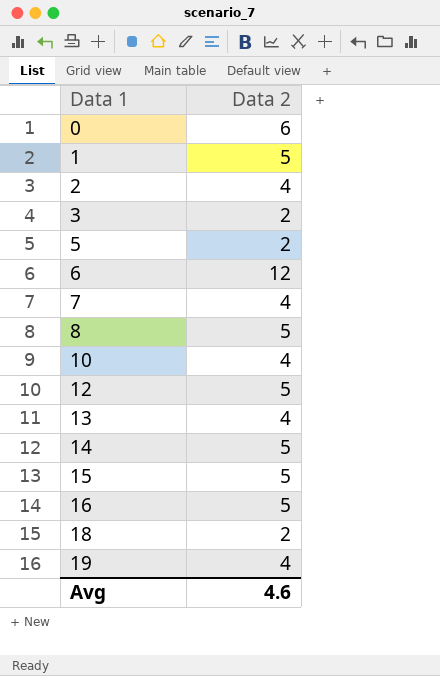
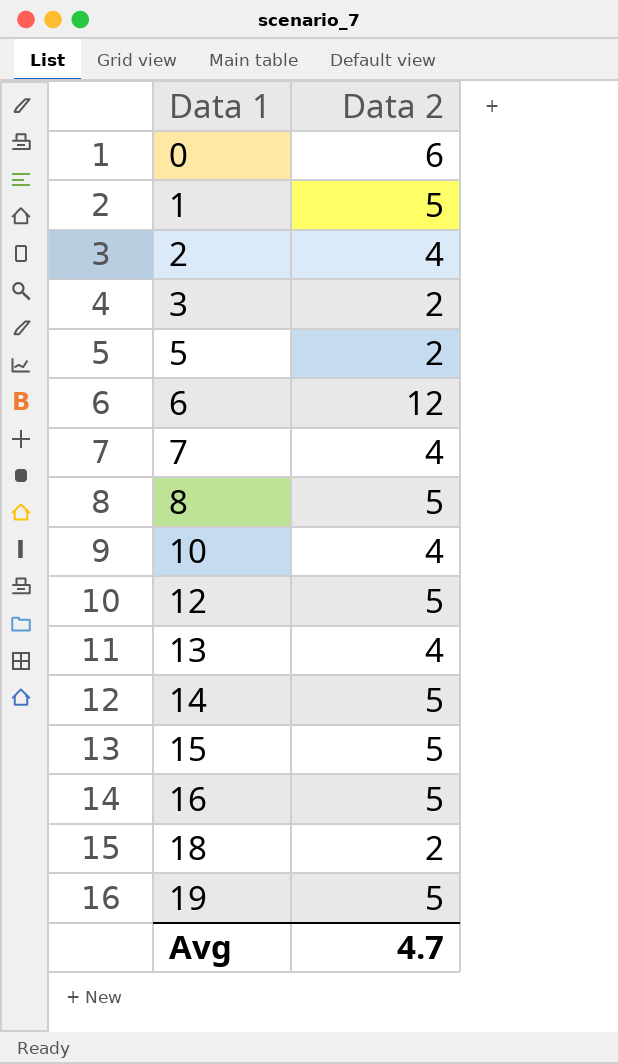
19 | Data 2: 4 -> 5
Avg | Data 2: 4.6 -> 4.7

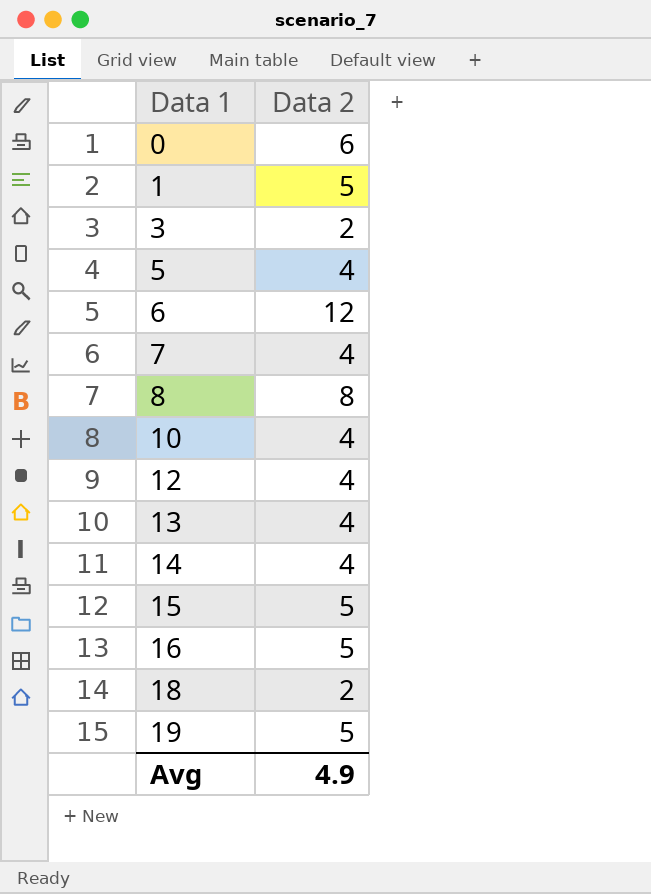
row 2: 4 -> none
5 | Data 2: 2 -> 4
8 | Data 2: 5 -> 8
12 | Data 2: 5 -> 4
14 | Data 2: 5 -> 4
Avg | Data 2: 4.7 -> 4.9

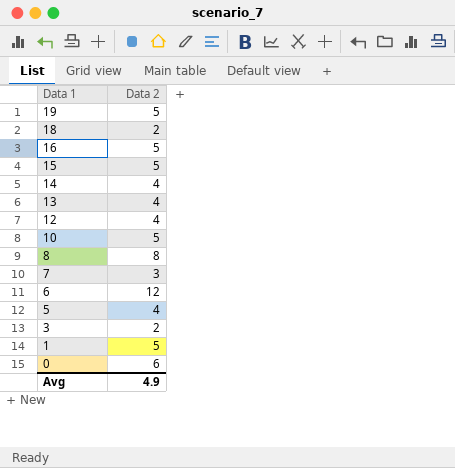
row order: Data 1 ascending -> Data 1 descending
10 | Data 2: 4 -> 5
7 | Data 2: 4 -> 3

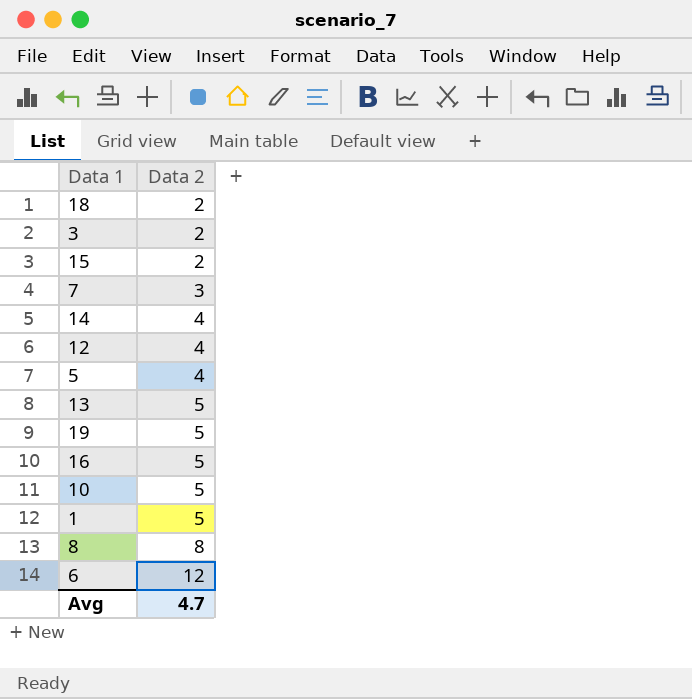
row order: Data 1 descending -> Data 2 ascending
row 0: 6 -> none
15 | Data 2: 5 -> 2
13 | Data 2: 4 -> 5
Avg | Data 2: 4.9 -> 4.7

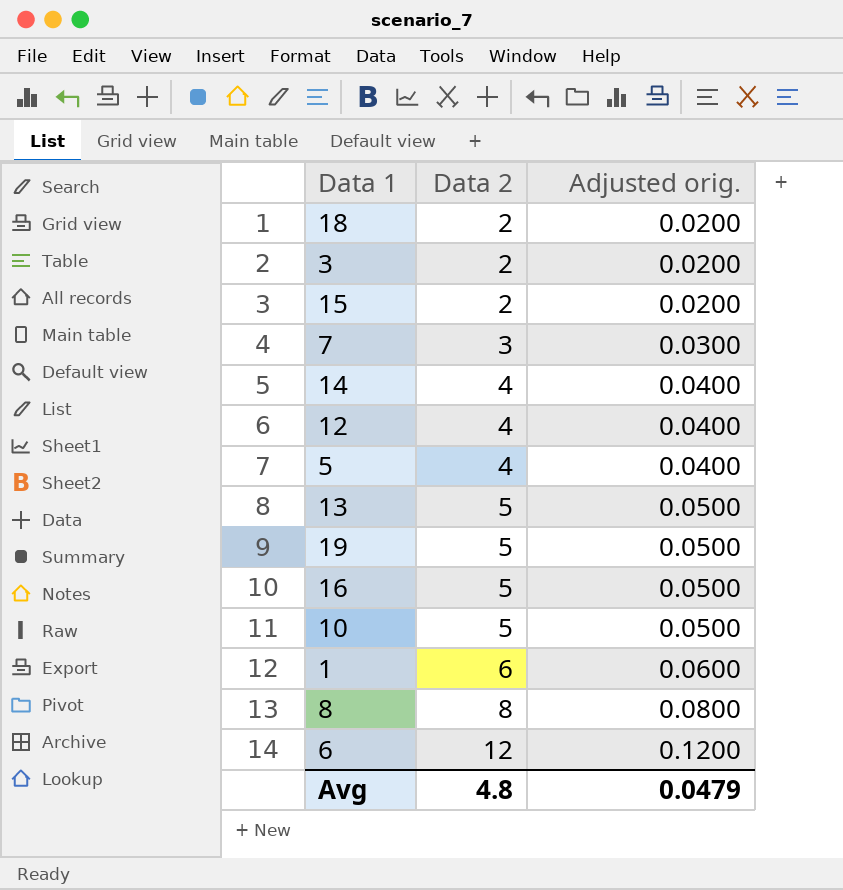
column Adjusted orig. | formula: none -> [Data 2] * 0.01
1 | Data 2: 5 -> 6
Avg | Data 2: 4.7 -> 4.8

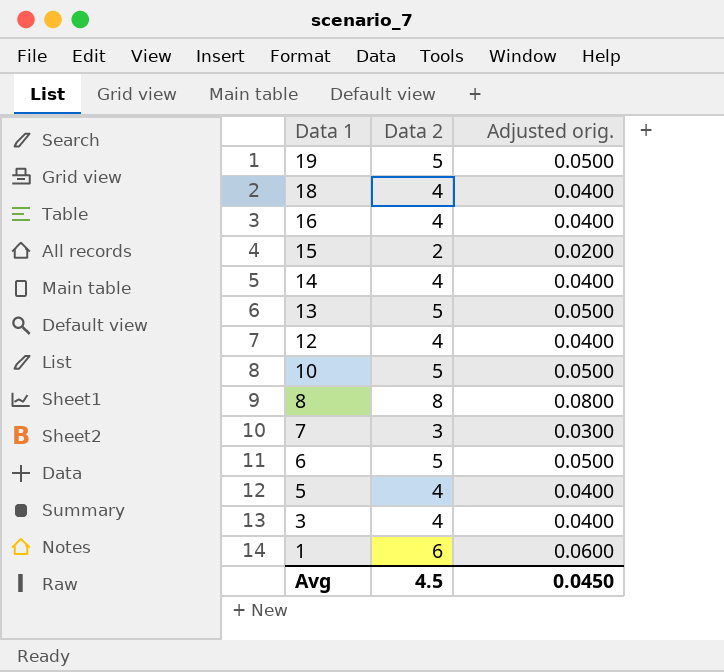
row order: Data 2 ascending -> Data 1 descending
18 | Data 2: 2 -> 4
18 | Adjusted orig.: 0.0200 -> 0.0400
16 | Data 2: 5 -> 4
16 | Adjusted orig.: 0.0500 -> 0.0400
6 | Data 2: 12 -> 5
6 | Adjusted orig.: 0.1200 -> 0.0500
3 | Data 2: 2 -> 4
3 | Adjusted orig.: 0.0200 -> 0.0400
Avg | Data 2: 4.8 -> 4.5
Avg | Adjusted orig.: 0.0479 -> 0.0450

